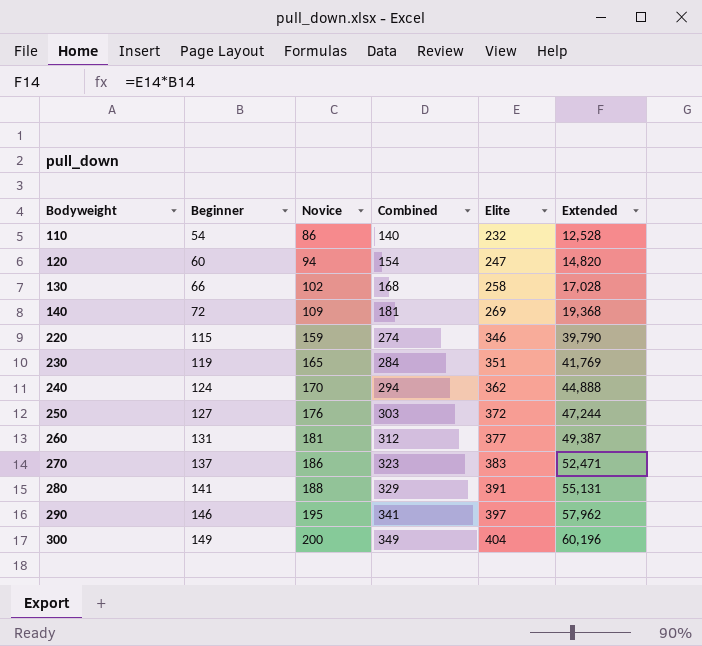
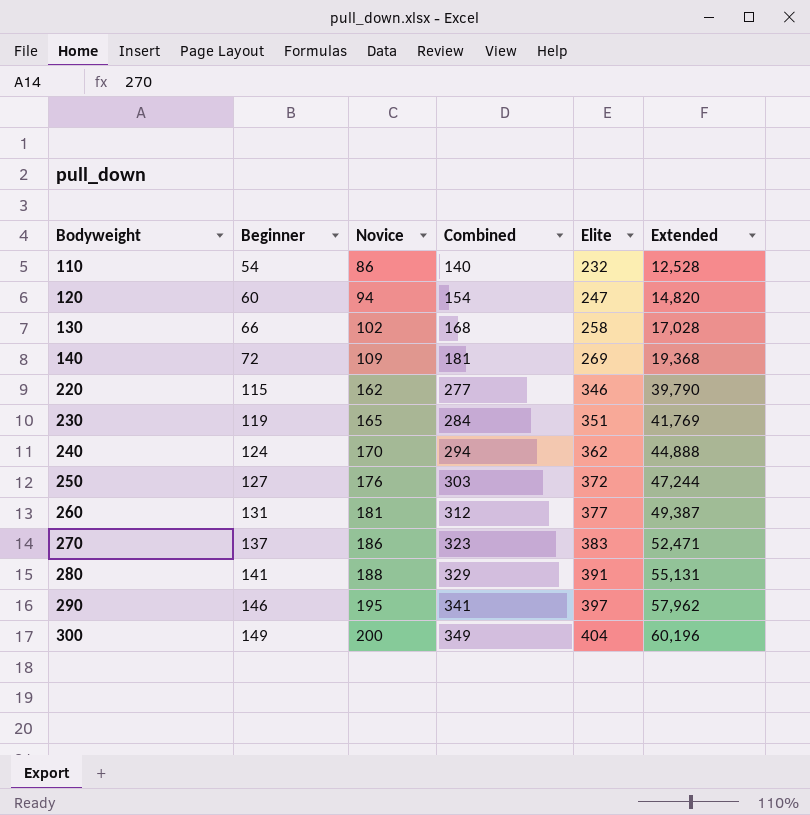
220 | Novice: 159 -> 162
220 | Combined: 274 -> 277

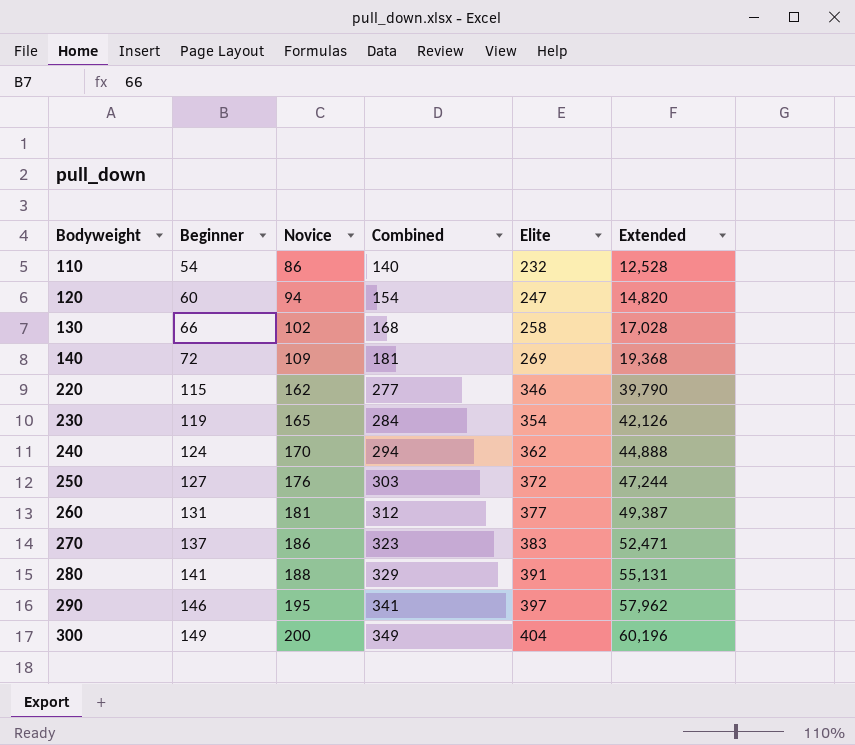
230 | Elite: 351 -> 354
230 | Extended: 41,769 -> 42,126

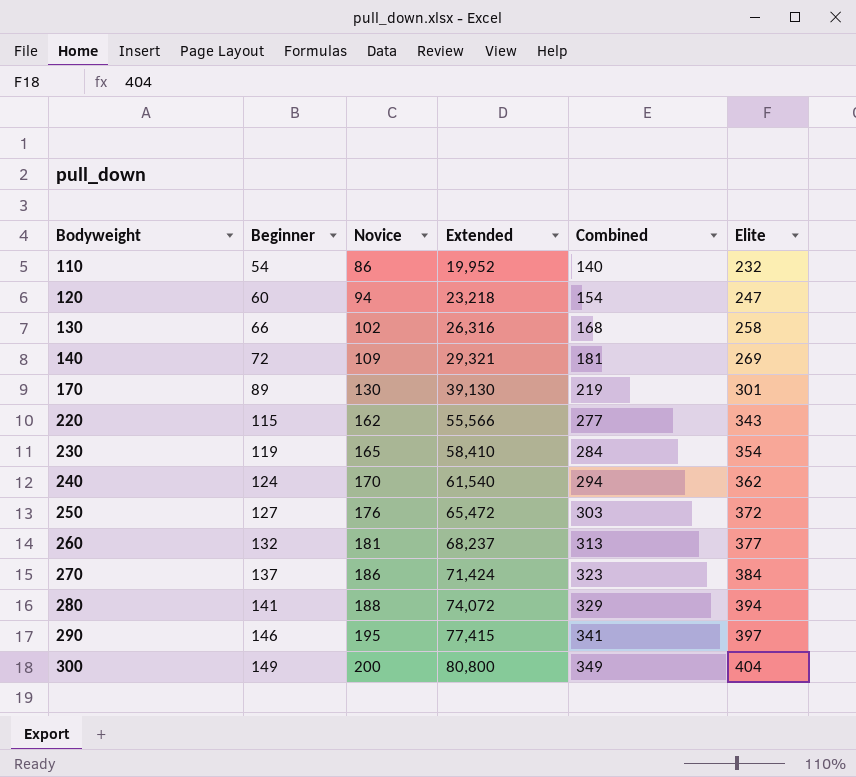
column Extended | formula: [Beginner] * [Elite] -> [Novice] * [Elite]
column Extended | position: 6 -> 4
row 170: none -> 89 | 130 | 39,130 | 219 | 301
220 | Elite: 346 -> 343
260 | Beginner: 131 -> 132
260 | Combined: 312 -> 313
270 | Elite: 383 -> 384
280 | Elite: 391 -> 394

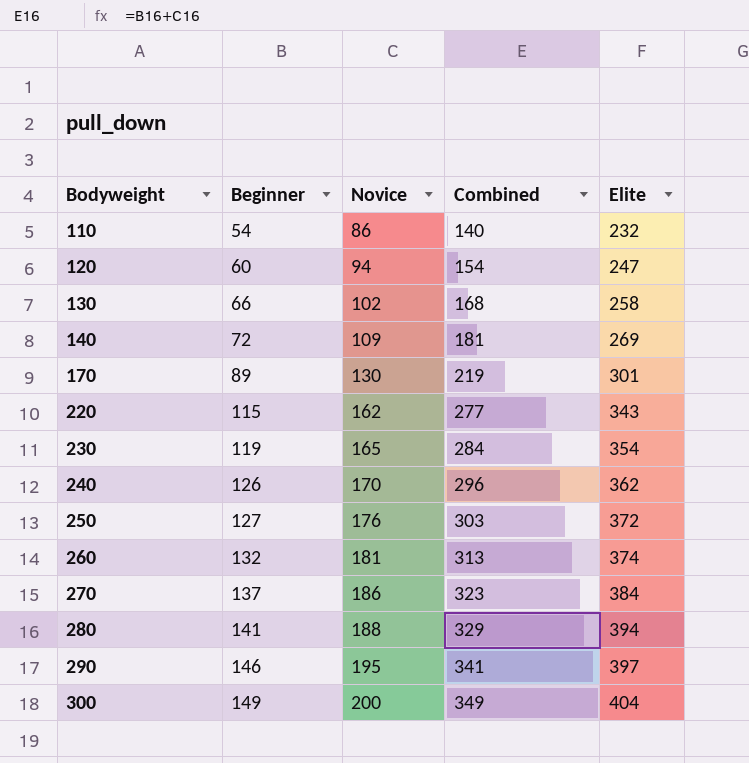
column Extended | formula: [Novice] * [Elite] -> none
240 | Beginner: 124 -> 126
240 | Combined: 294 -> 296
260 | Elite: 377 -> 374

